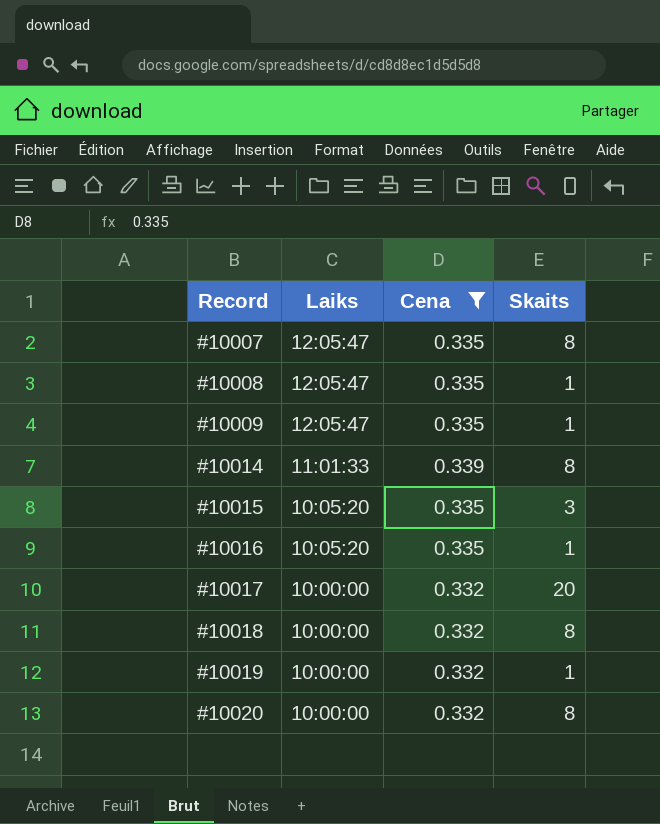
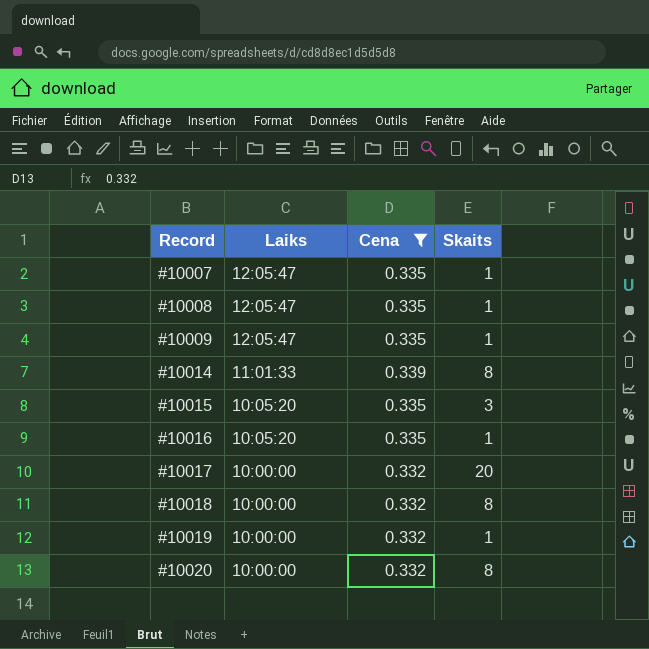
#10007 | Skaits: 8 -> 1

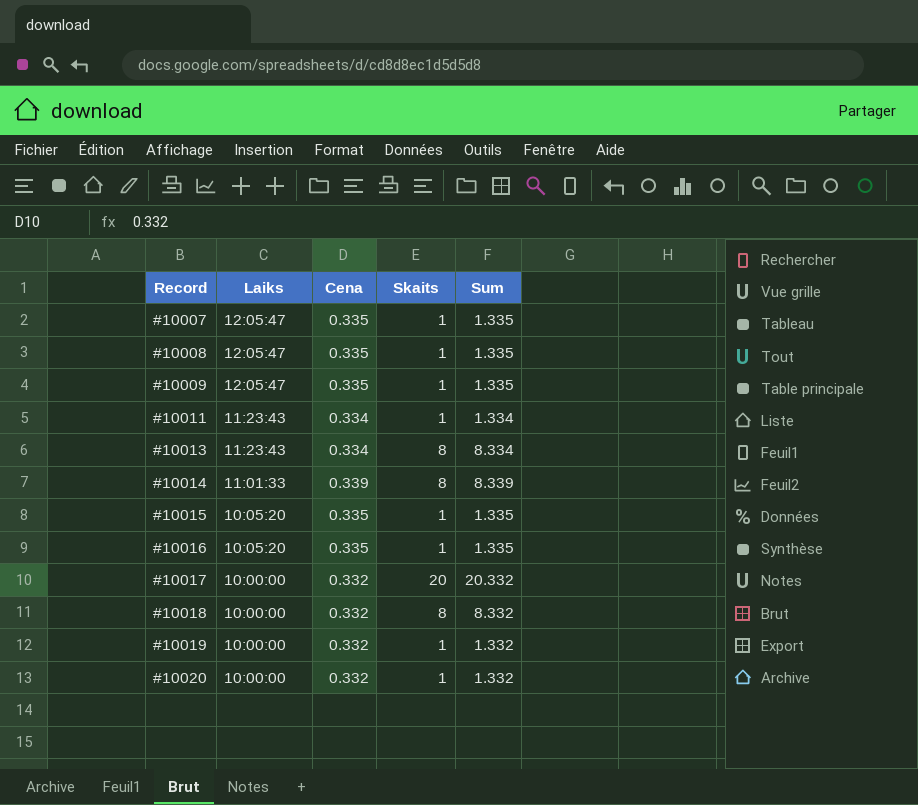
filter: Cena != 0.334 -> none
column Sum | formula: none -> [Cena] + [Skaits]
#10015 | Skaits: 3 -> 1
#10020 | Skaits: 8 -> 1

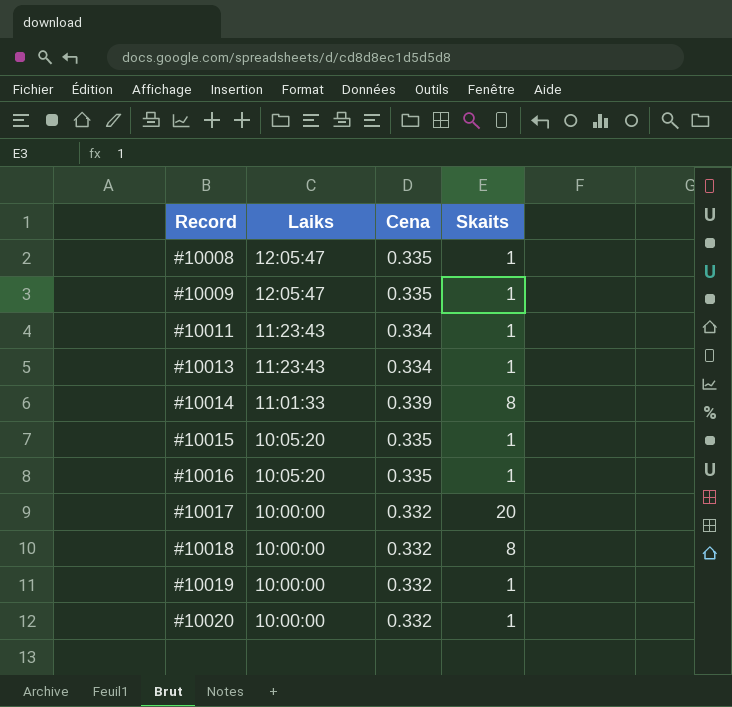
column Sum | formula: [Cena] + [Skaits] -> none
row #10007: 12:05:47 | 0.335 | 1 | 1.335 -> none
#10013 | Skaits: 8 -> 1

